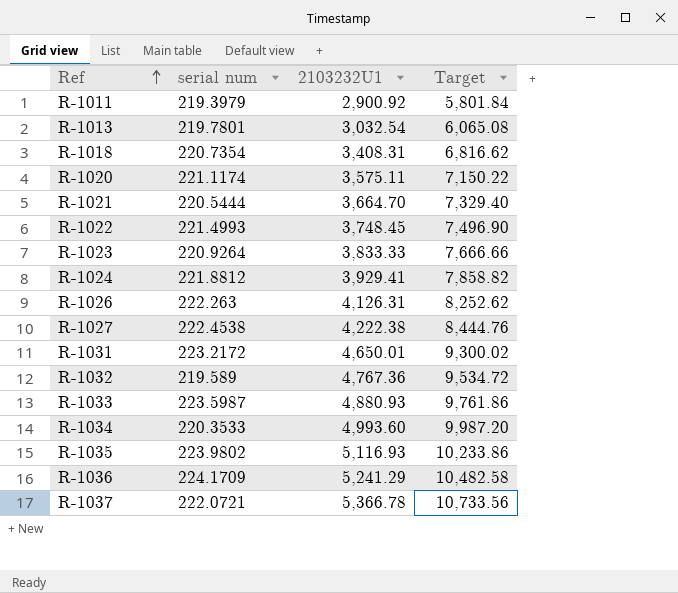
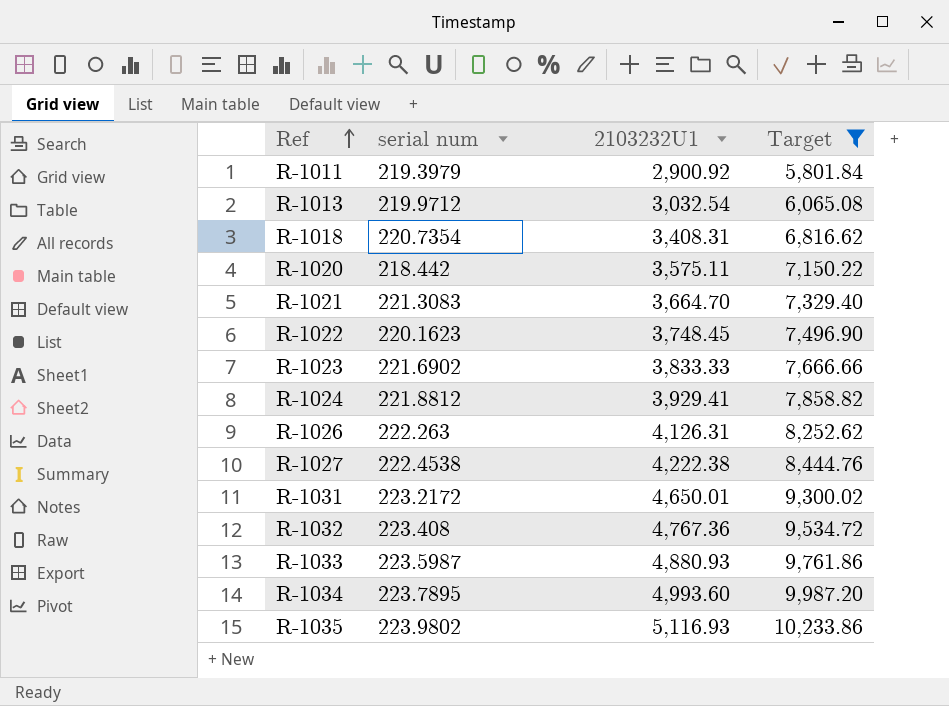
filter: none -> Target <= 10,233.86
R-1013 | serial num: 219.7801 -> 219.9712
R-1020 | serial num: 221.1174 -> 218.442
R-1021 | serial num: 220.5444 -> 221.3083
R-1022 | serial num: 221.4993 -> 220.1623
R-1023 | serial num: 220.9264 -> 221.6902
R-1032 | serial num: 219.589 -> 223.408
R-1034 | serial num: 220.3533 -> 223.7895

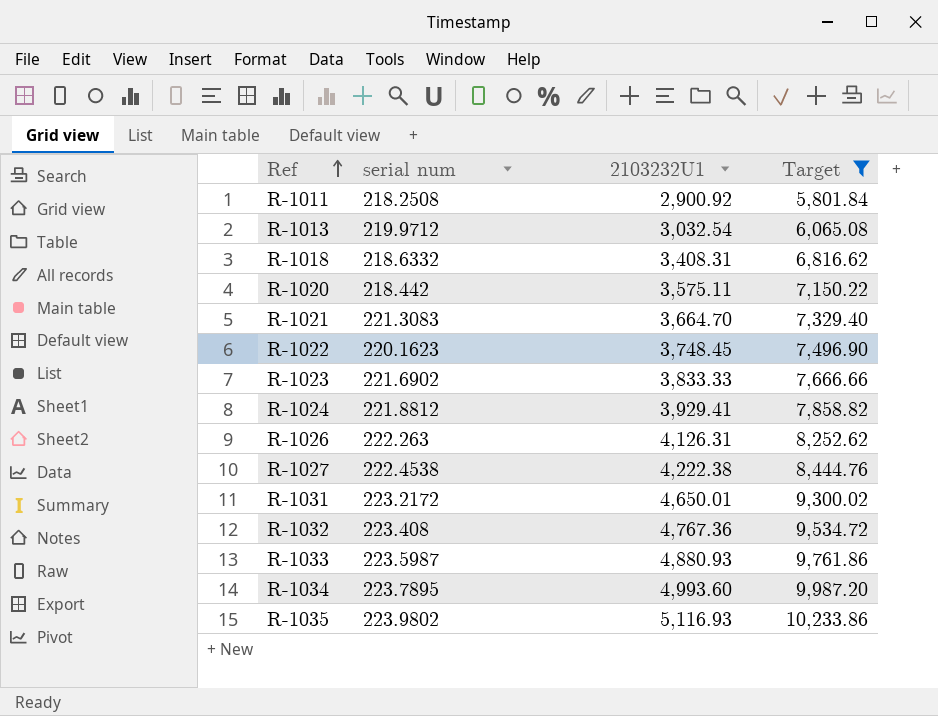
R-1011 | serial num: 219.3979 -> 218.2508
R-1018 | serial num: 220.7354 -> 218.6332

